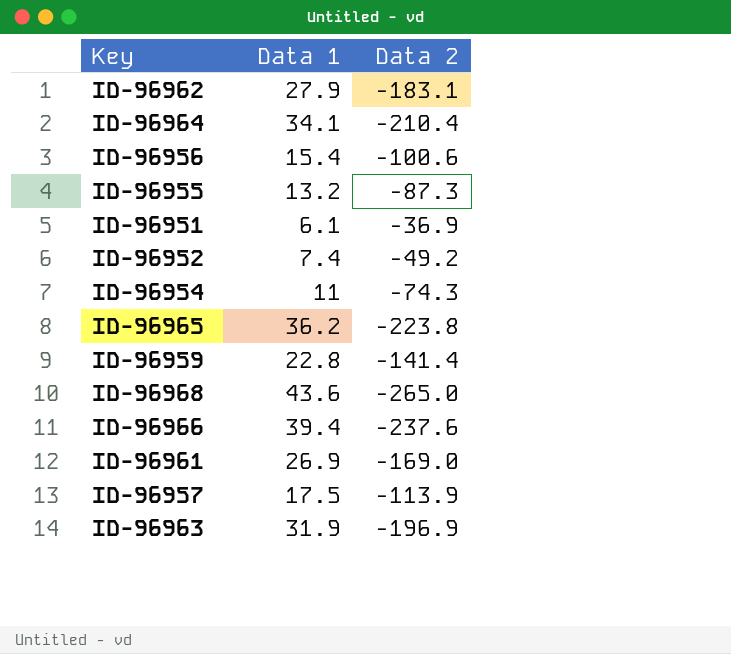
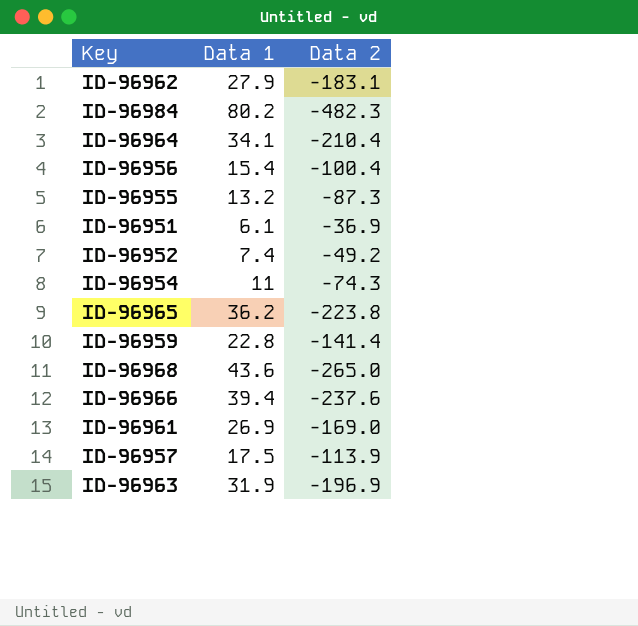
row ID-96984: none -> 80.2 | -482.3
ID-96956 | Data 2: -100.6 -> -100.4

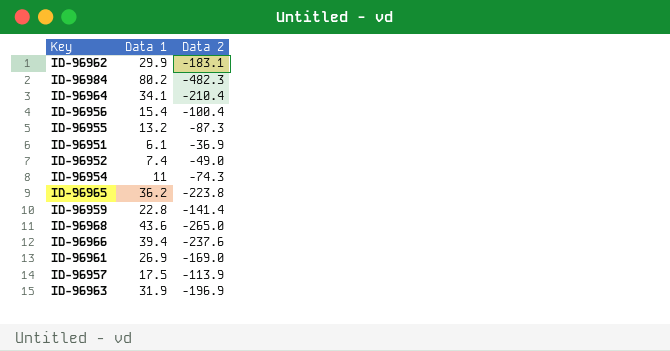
ID-96962 | Data 1: 27.9 -> 29.9
ID-96952 | Data 2: -49.2 -> -49.0

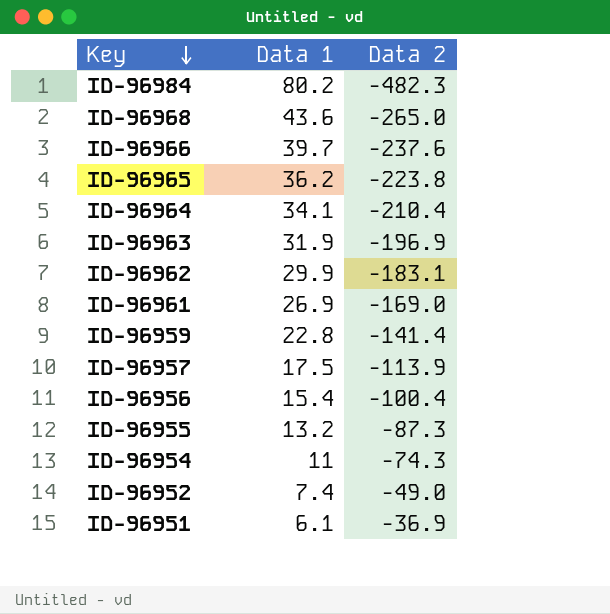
row order: none -> Key descending
ID-96966 | Data 1: 39.4 -> 39.7

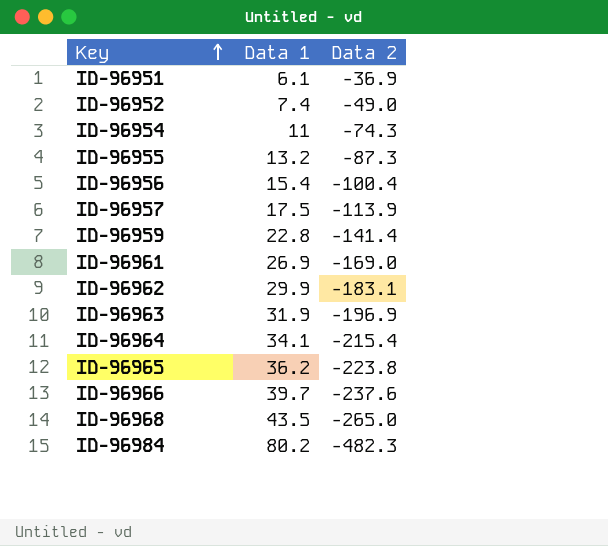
row order: Key descending -> Key ascending
ID-96964 | Data 2: -210.4 -> -215.4
ID-96968 | Data 1: 43.6 -> 43.5

